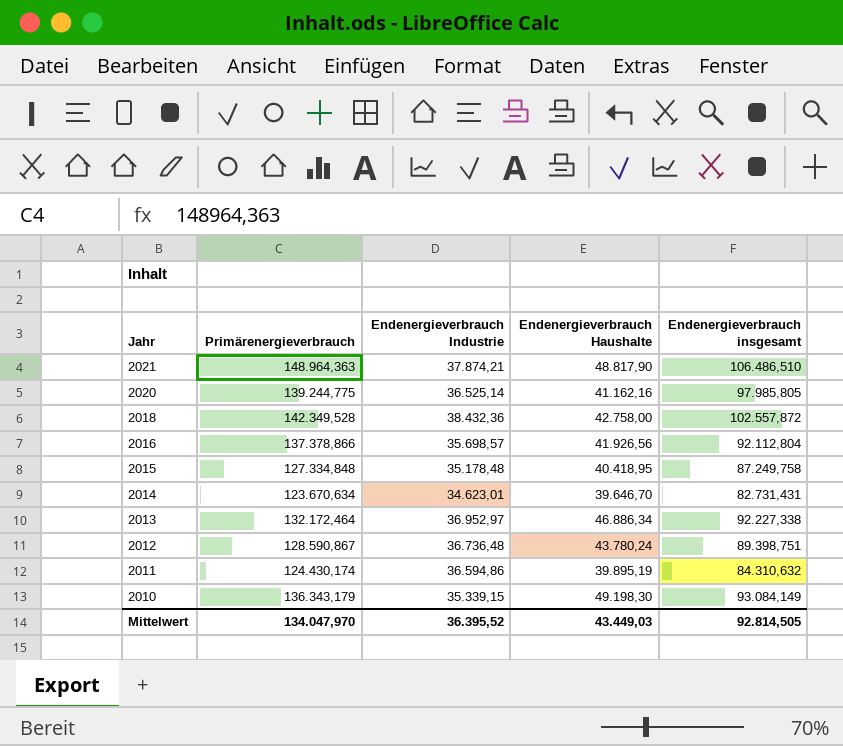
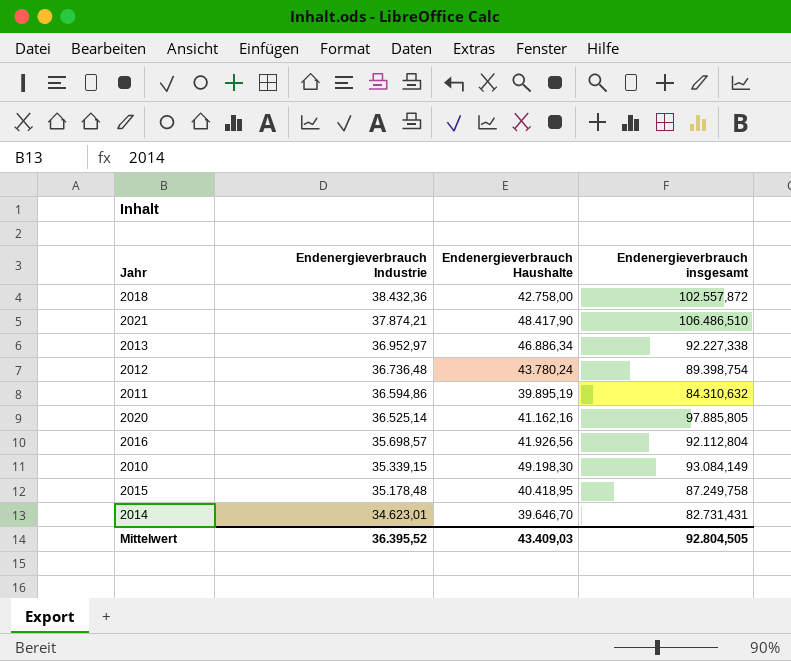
row order: Jahr descending -> Endenergieverbrauch Industrie descending
column Primärenergieverbrauch | position: 2 -> none
2021 | Endenergieverbrauch Haushalte: 48.817,90 -> 48.417,90
2012 | Endenergieverbrauch insgesamt: 89.398,751 -> 89.398,754
2020 | Endenergieverbrauch insgesamt: 97.985,805 -> 97.885,805
Mittelwert | Endenergieverbrauch Haushalte: 43.449,03 -> 43.409,03
Mittelwert | Endenergieverbrauch insgesamt: 92.814,505 -> 92.804,505

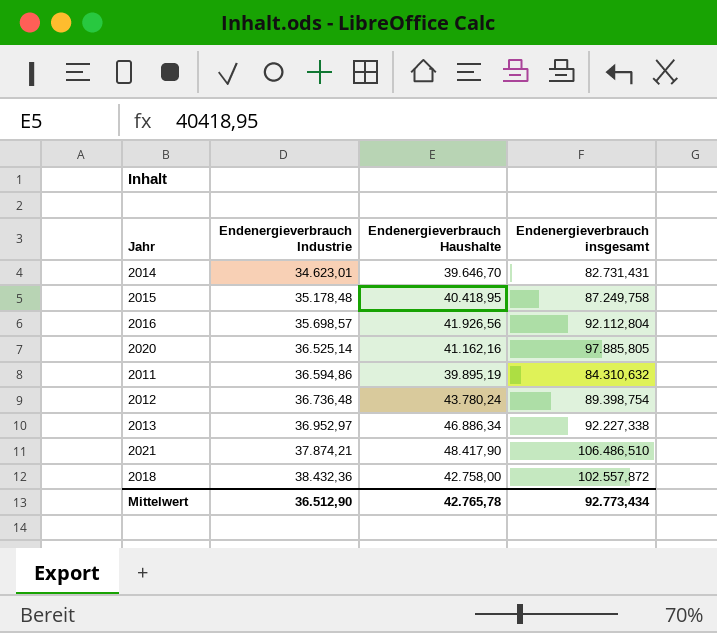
row order: Endenergieverbrauch Industrie descending -> Endenergieverbrauch Industrie ascending
row 2010: 35.339,15 | 49.198,30 | 93.084,149 -> none
Mittelwert | Endenergieverbrauch Industrie: 36.395,52 -> 36.512,90
Mittelwert | Endenergieverbrauch Haushalte: 43.409,03 -> 42.765,78
Mittelwert | Endenergieverbrauch insgesamt: 92.804,505 -> 92.773,434

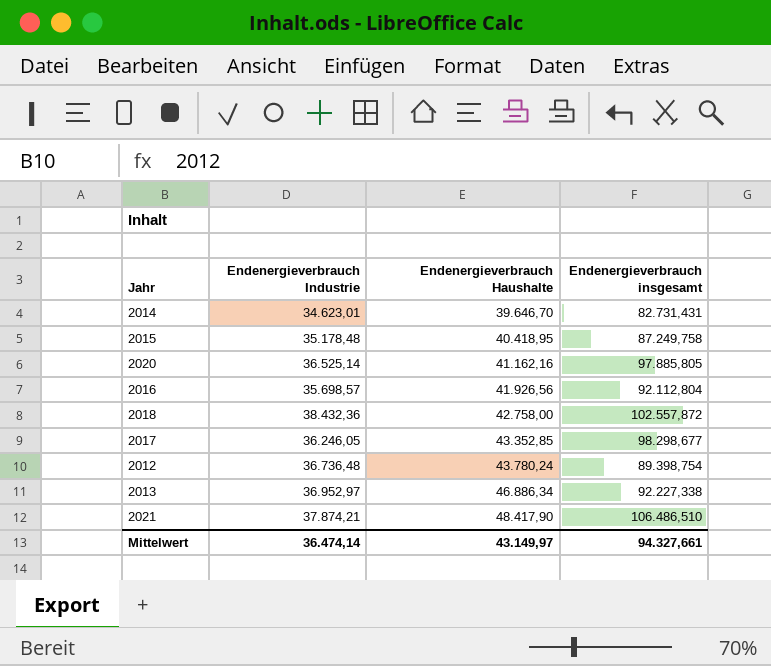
row order: Endenergieverbrauch Industrie ascending -> Endenergieverbrauch Haushalte ascending
row 2011: 36.594,86 | 39.895,19 | 84.310,632 -> none
row 2017: none -> 36.246,05 | 43.352,85 | 98.298,677
Mittelwert | Endenergieverbrauch Industrie: 36.512,90 -> 36.474,14
Mittelwert | Endenergieverbrauch Haushalte: 42.765,78 -> 43.149,97
Mittelwert | Endenergieverbrauch insgesamt: 92.773,434 -> 94.327,661

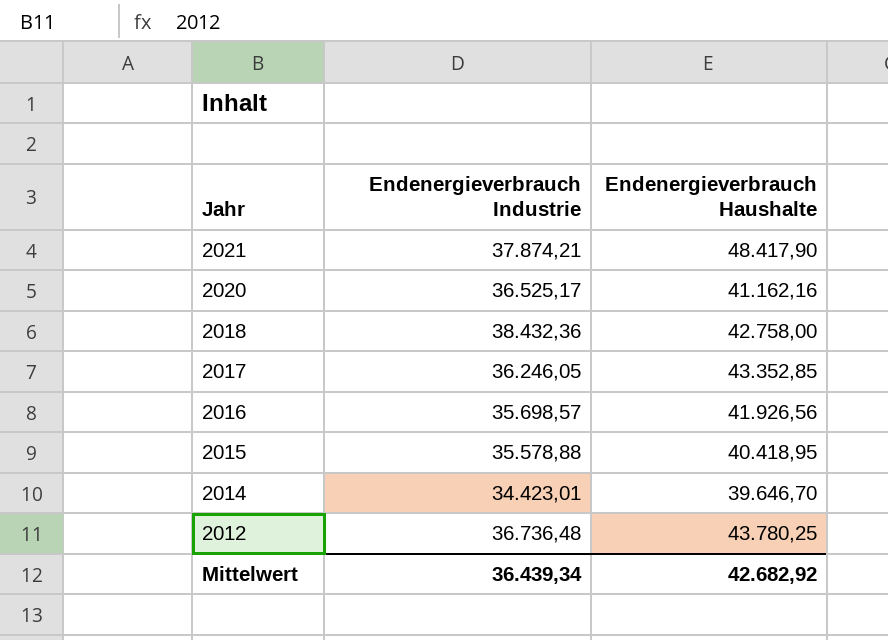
row order: Endenergieverbrauch Haushalte ascending -> Jahr descending
column Endenergieverbrauch insgesamt | position: 4 -> none
row 2013: 36.952,97 | 46.886,34 | 92.227,338 -> none
2020 | Endenergieverbrauch Industrie: 36.525,14 -> 36.525,17
2015 | Endenergieverbrauch Industrie: 35.178,48 -> 35.578,88
2014 | Endenergieverbrauch Industrie: 34.623,01 -> 34.423,01
2012 | Endenergieverbrauch Haushalte: 43.780,24 -> 43.780,25
Mittelwert | Endenergieverbrauch Industrie: 36.474,14 -> 36.439,34
Mittelwert | Endenergieverbrauch Haushalte: 43.149,97 -> 42.682,92

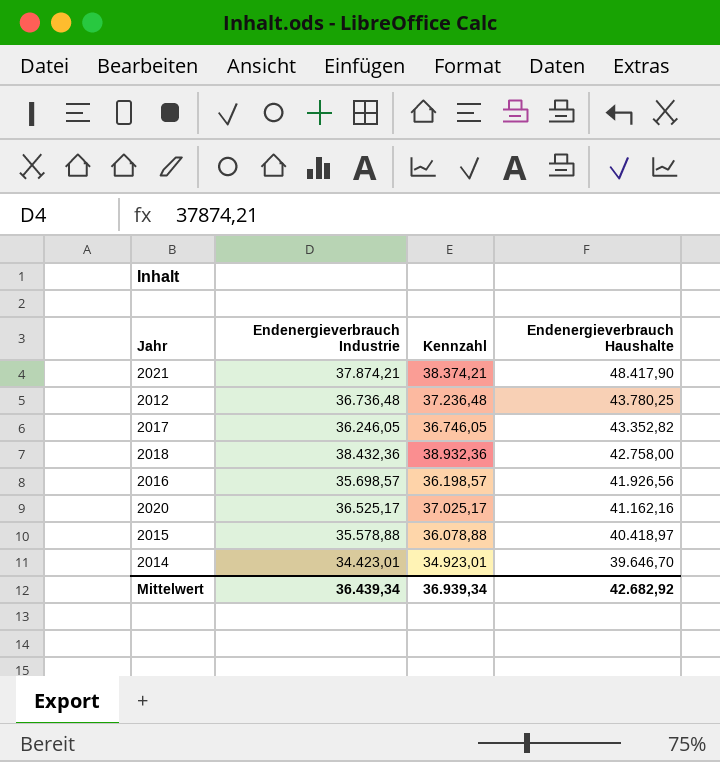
row order: Jahr descending -> Endenergieverbrauch Haushalte descending
column Kennzahl | formula: none -> [Endenergieverbrauch Industrie] + 500
2017 | Endenergieverbrauch Haushalte: 43.352,85 -> 43.352,82
2015 | Endenergieverbrauch Haushalte: 40.418,95 -> 40.418,97

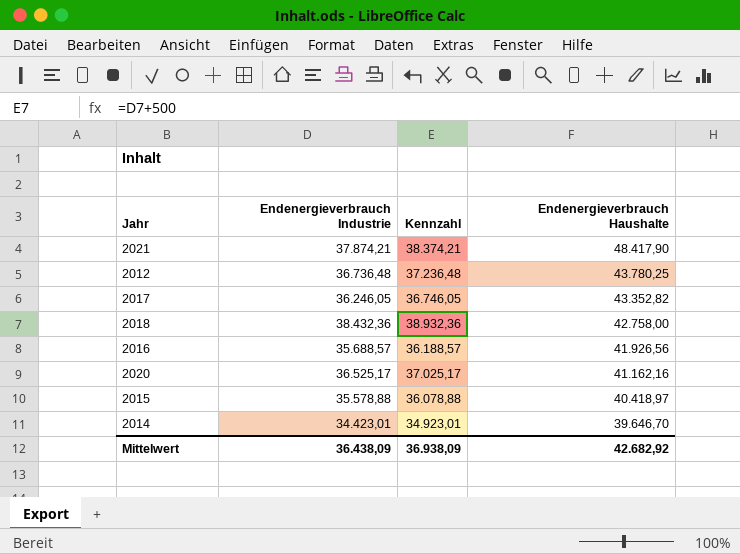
2016 | Endenergieverbrauch Industrie: 35.698,57 -> 35.688,57
2016 | Kennzahl: 36.198,57 -> 36.188,57
Mittelwert | Endenergieverbrauch Industrie: 36.439,34 -> 36.438,09
Mittelwert | Kennzahl: 36.939,34 -> 36.938,09

